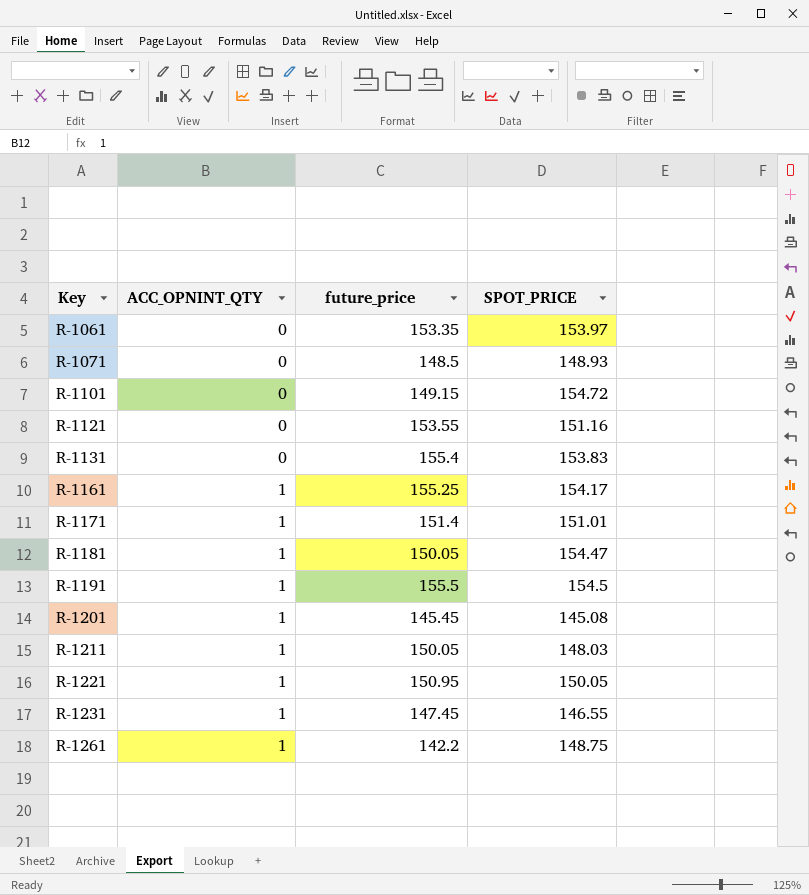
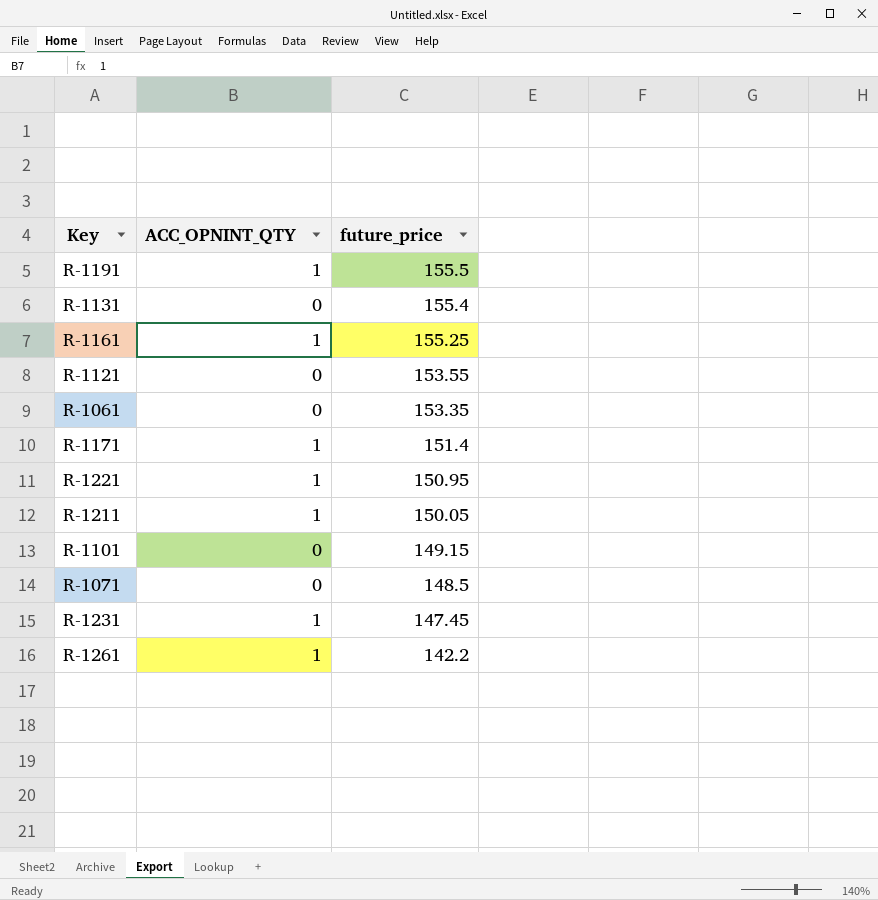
row order: Key ascending -> future_price descending
column SPOT_PRICE | position: 4 -> none
row R-1181: 1 | 150.05 | 154.47 -> none
row R-1201: 1 | 145.45 | 145.08 -> none

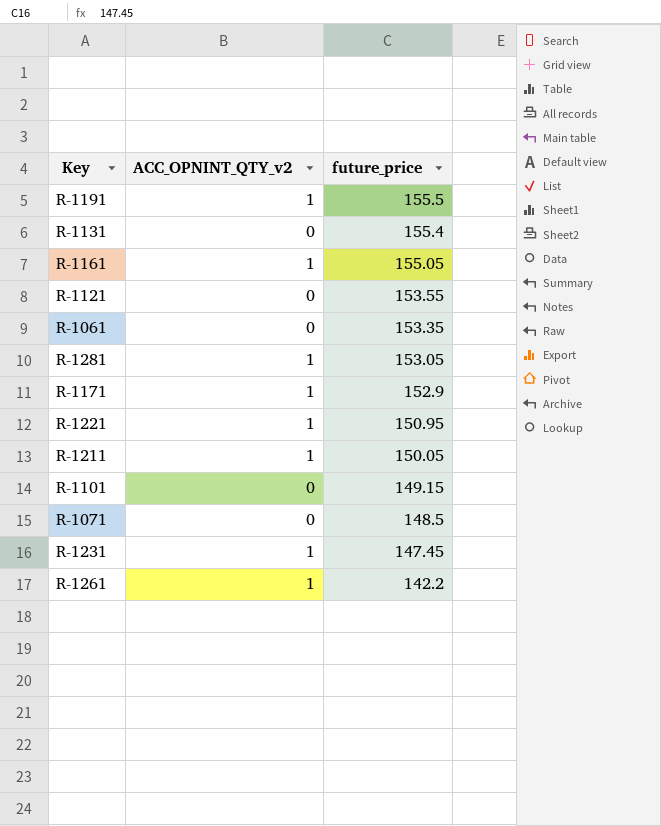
column name: ACC_OPNINT_QTY -> ACC_OPNINT_QTY_v2
R-1161 | future_price: 155.25 -> 155.05
row R-1281: none -> 1 | 153.05
R-1171 | future_price: 151.4 -> 152.9

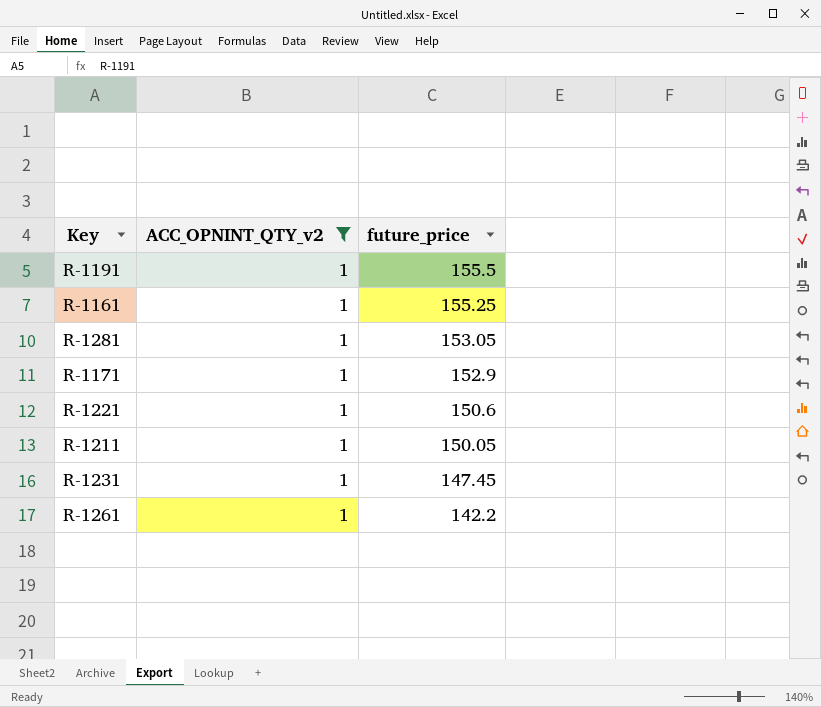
filter: none -> ACC_OPNINT_QTY_v2 = 1
R-1161 | future_price: 155.05 -> 155.25
R-1221 | future_price: 150.95 -> 150.6

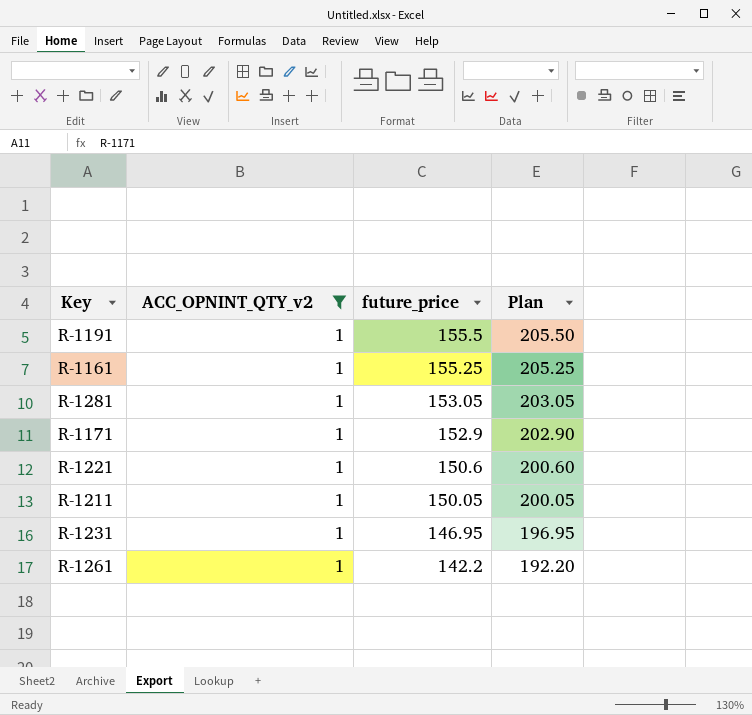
column Plan | formula: none -> [future_price] + 50
R-1231 | future_price: 147.45 -> 146.95

